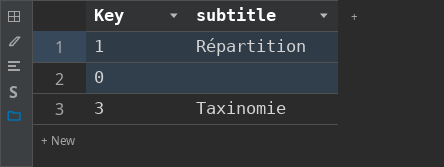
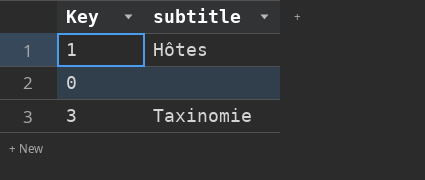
1 | subtitle: Répartition -> Hôtes

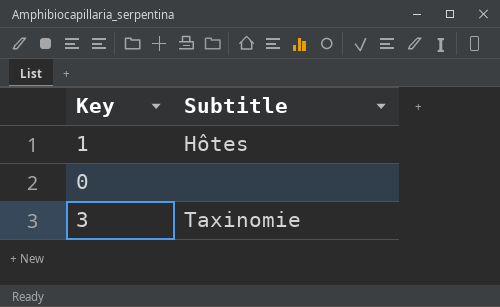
column name: subtitle -> Subtitle

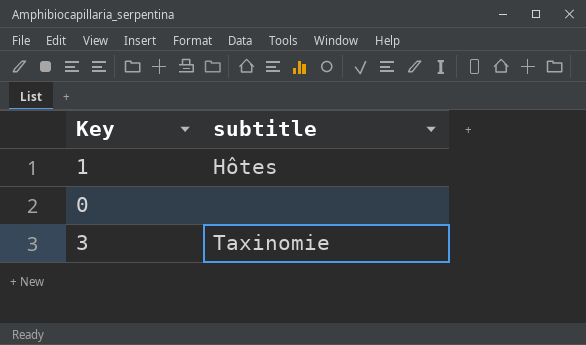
column name: Subtitle -> subtitle

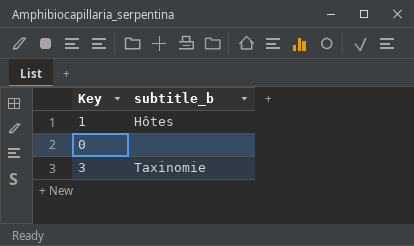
column name: subtitle -> subtitle_b

